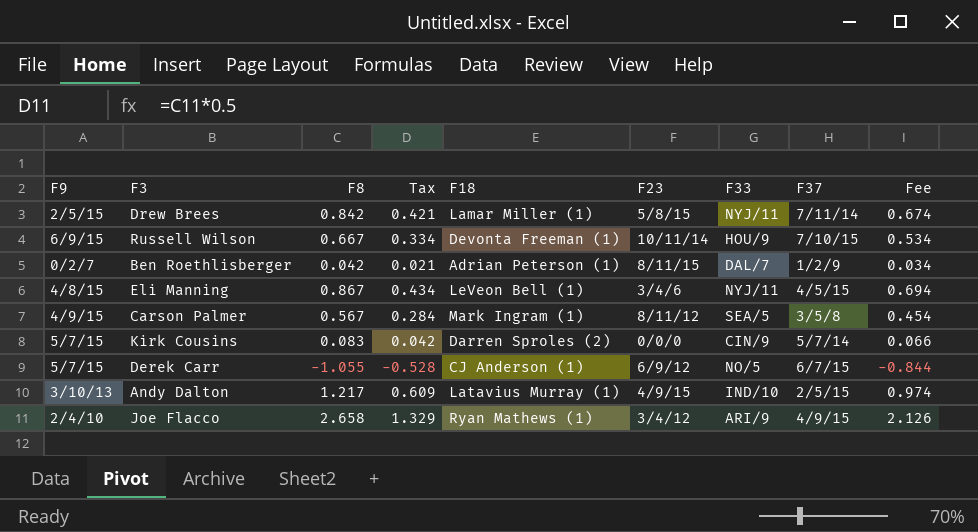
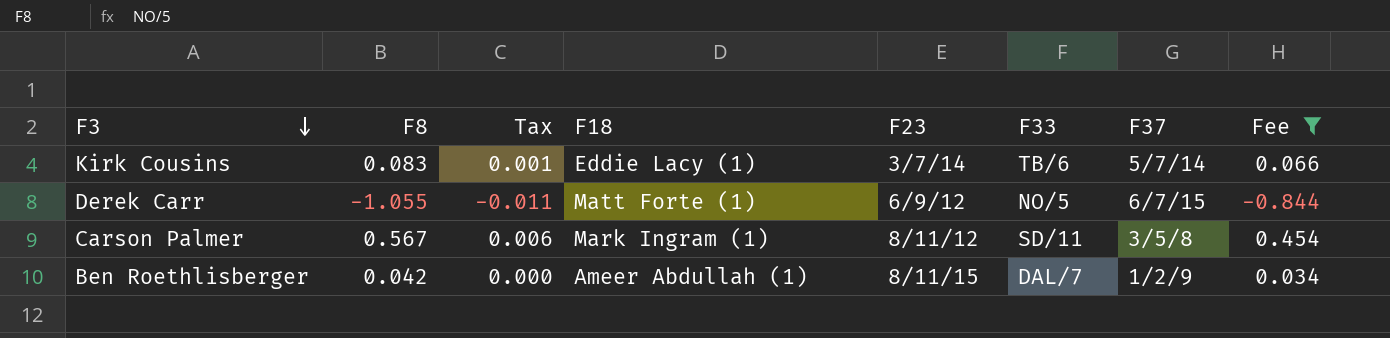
filter: none -> Fee <= 0.454
row order: none -> F3 descending
column F9 | position: 1 -> none
column Tax | formula: [F8] * 0.5 -> [F8] * 0.01
Kirk Cousins | F18: Darren Sproles (2) -> Eddie Lacy (1)
Kirk Cousins | F23: 0/0/0 -> 3/7/14
Kirk Cousins | F33: CIN/9 -> TB/6
Derek Carr | F18: CJ Anderson (1) -> Matt Forte (1)
Carson Palmer | F33: SEA/5 -> SD/11
Ben Roethlisberger | F18: Adrian Peterson (1) -> Ameer Abdullah (1)

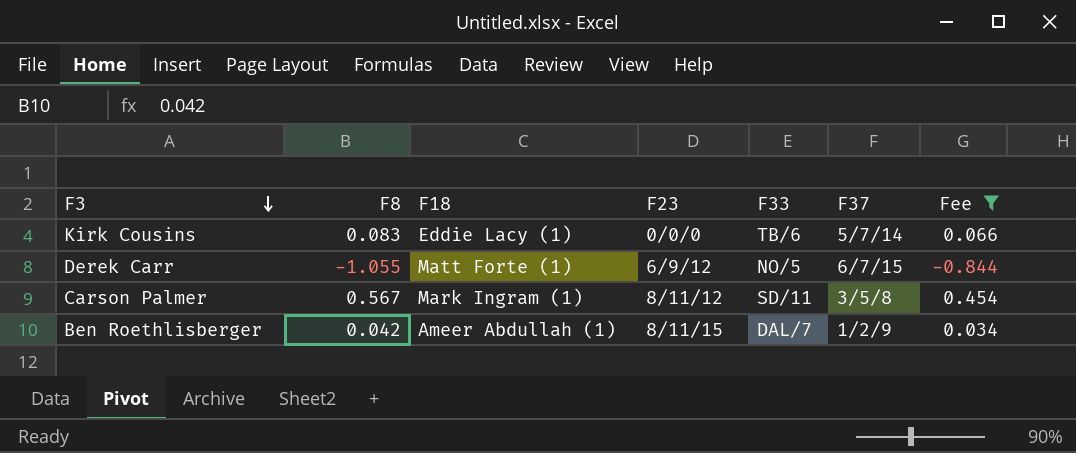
column Tax | formula: [F8] * 0.01 -> none
Kirk Cousins | F23: 3/7/14 -> 0/0/0

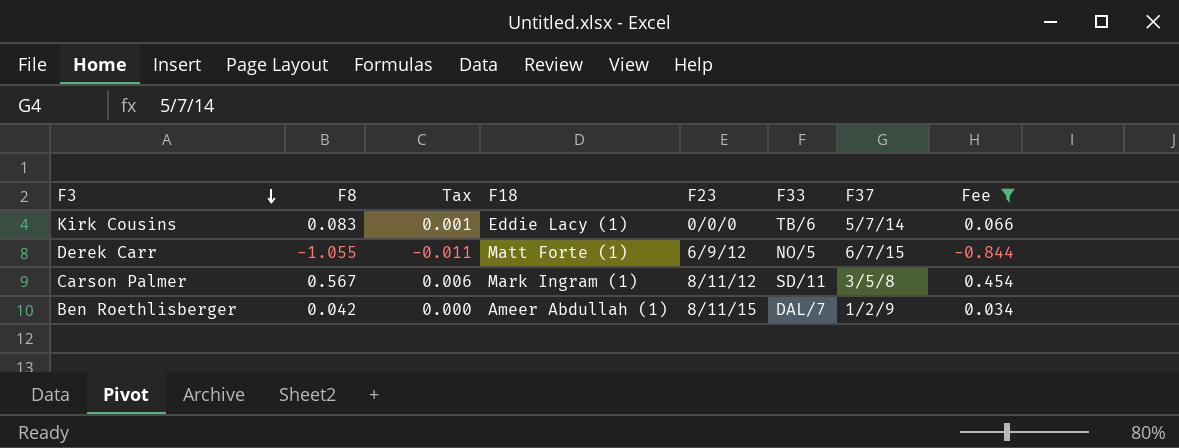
column Tax | formula: none -> [F8] * 0.01

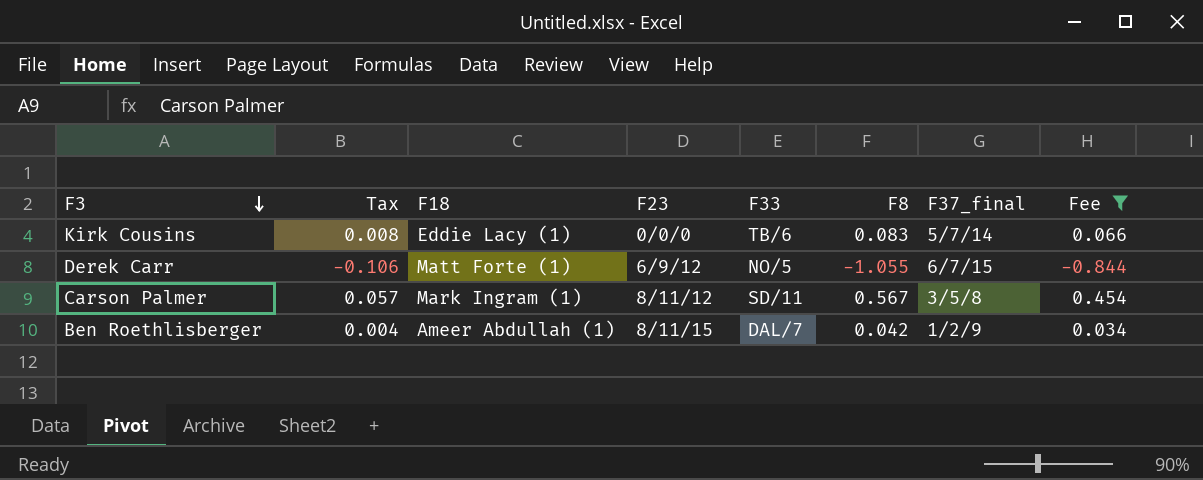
column Tax | formula: [F8] * 0.01 -> [F8] * 0.1
column F8 | position: 2 -> 6
column name: F37 -> F37_final

